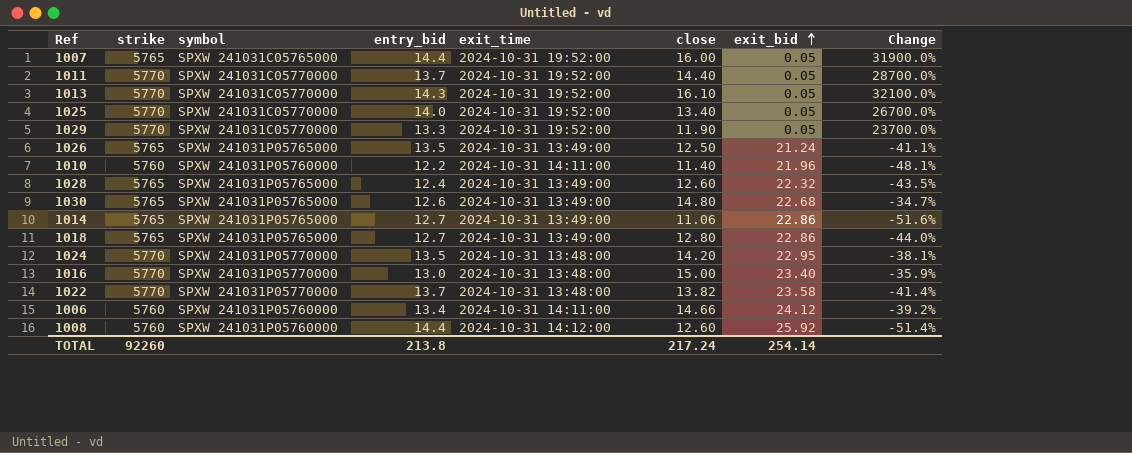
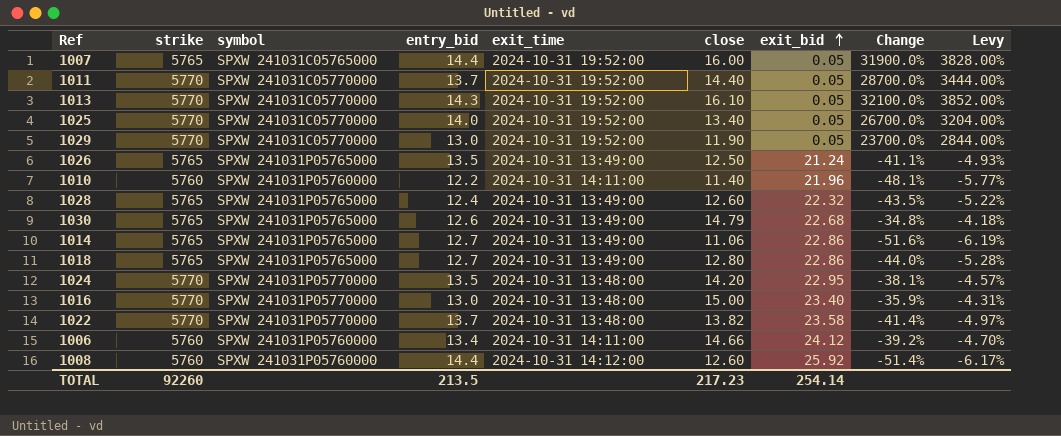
column Levy | formula: none -> [Change] * 0.12
1029 | entry_bid: 13.3 -> 13.0
1030 | close: 14.80 -> 14.79
1030 | Change: -34.7% -> -34.8%
TOTAL | entry_bid: 213.8 -> 213.5
TOTAL | close: 217.24 -> 217.23

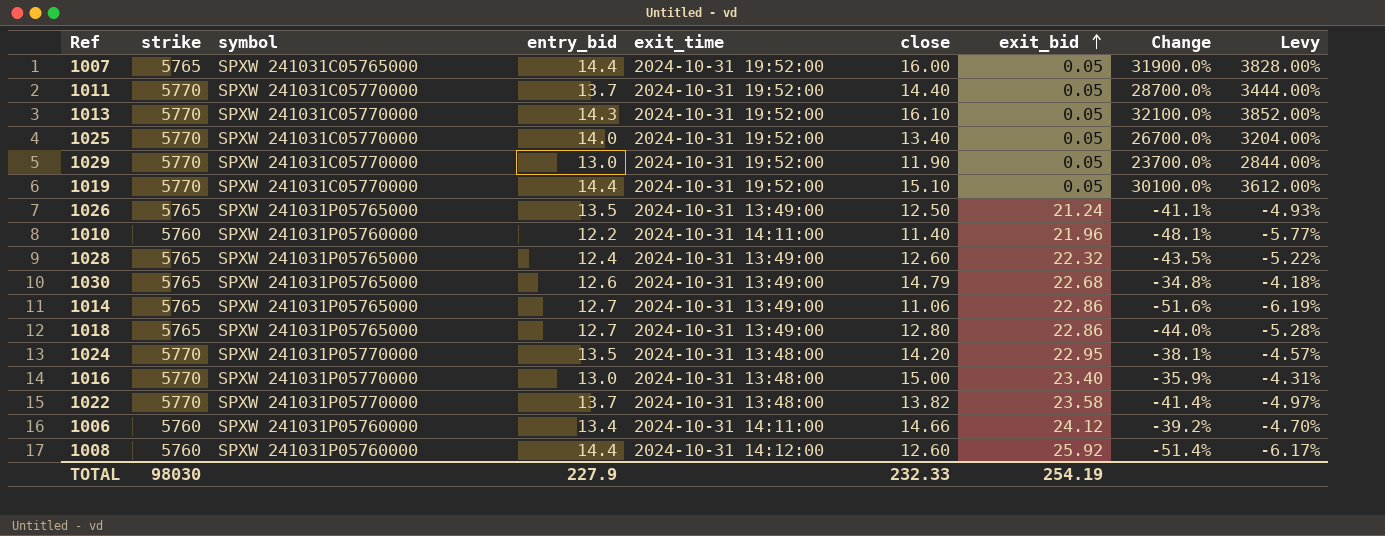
row 1019: none -> 5770 | SPXW 241031C05770000 | 14.4 | 2024-10-31 19:52:00 | 15.10 | 0.05 | 30100.0% | 3612.00%
TOTAL | strike: 92260 -> 98030
TOTAL | entry_bid: 213.5 -> 227.9
TOTAL | close: 217.23 -> 232.33
TOTAL | exit_bid: 254.14 -> 254.19

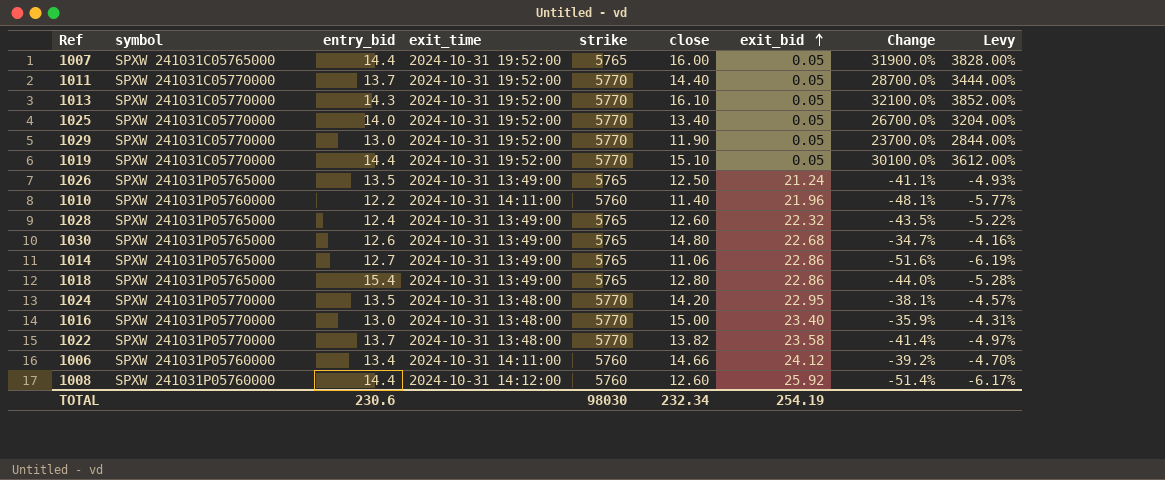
column strike | position: 2 -> 5
1030 | close: 14.79 -> 14.80
1030 | Change: -34.8% -> -34.7%
1030 | Levy: -4.18% -> -4.16%
1018 | entry_bid: 12.7 -> 15.4
TOTAL | entry_bid: 227.9 -> 230.6
TOTAL | close: 232.33 -> 232.34

